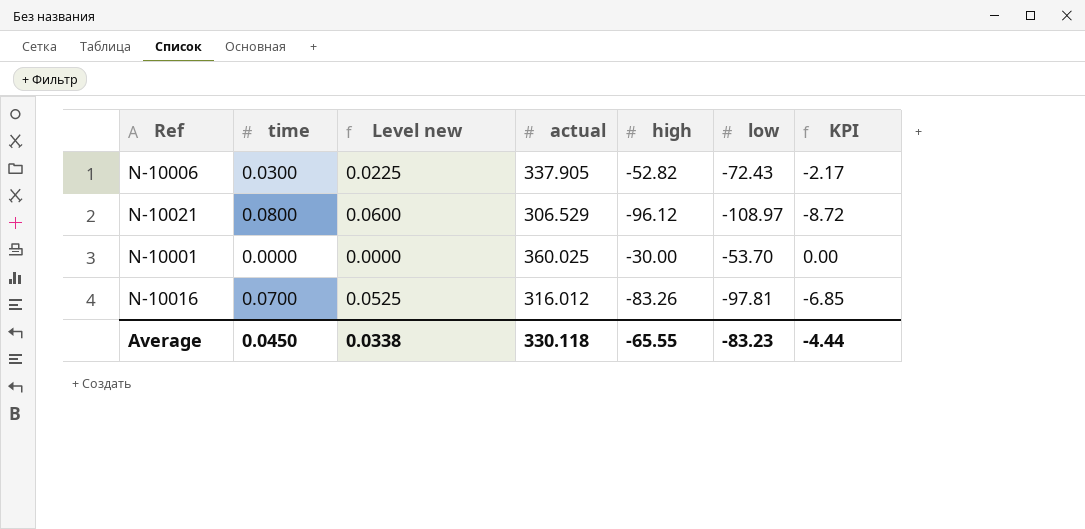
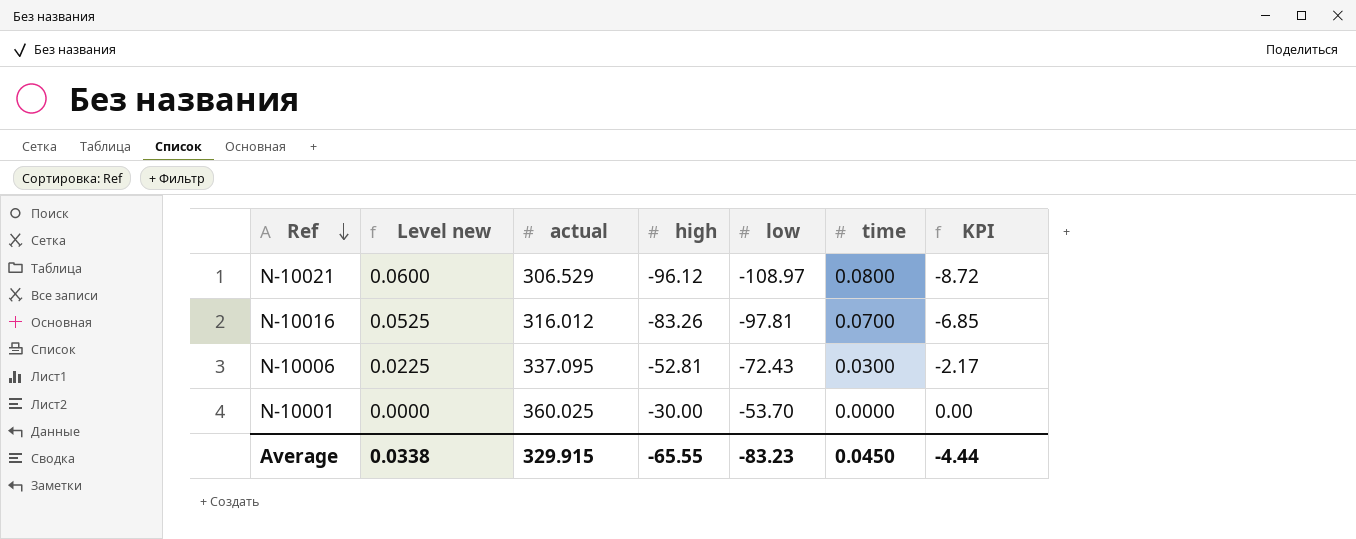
row order: none -> Ref descending
column time | position: 2 -> 6
N-10006 | actual: 337.905 -> 337.095
N-10006 | high: -52.82 -> -52.81
Average | actual: 330.118 -> 329.915

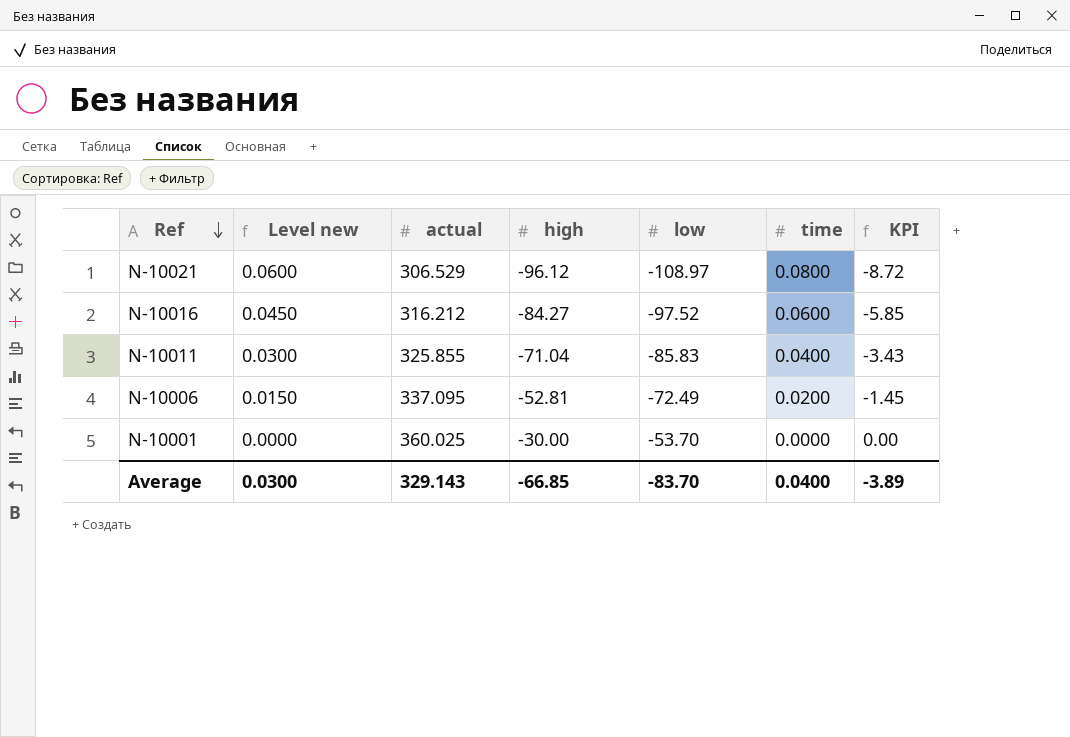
N-10016 | Level new: 0.0525 -> 0.0450
N-10016 | actual: 316.012 -> 316.212
N-10016 | high: -83.26 -> -84.27
N-10016 | low: -97.81 -> -97.52
N-10016 | time: 0.0700 -> 0.0600
N-10016 | KPI: -6.85 -> -5.85
row N-10011: none -> 0.0300 | 325.855 | -71.04 | -85.83 | 0.0400 | -3.43
N-10006 | Level new: 0.0225 -> 0.0150
N-10006 | low: -72.43 -> -72.49
N-10006 | time: 0.0300 -> 0.0200
N-10006 | KPI: -2.17 -> -1.45
Average | Level new: 0.0338 -> 0.0300
Average | actual: 329.915 -> 329.143
Average | high: -65.55 -> -66.85
Average | low: -83.23 -> -83.70
Average | time: 0.0450 -> 0.0400
Average | KPI: -4.44 -> -3.89

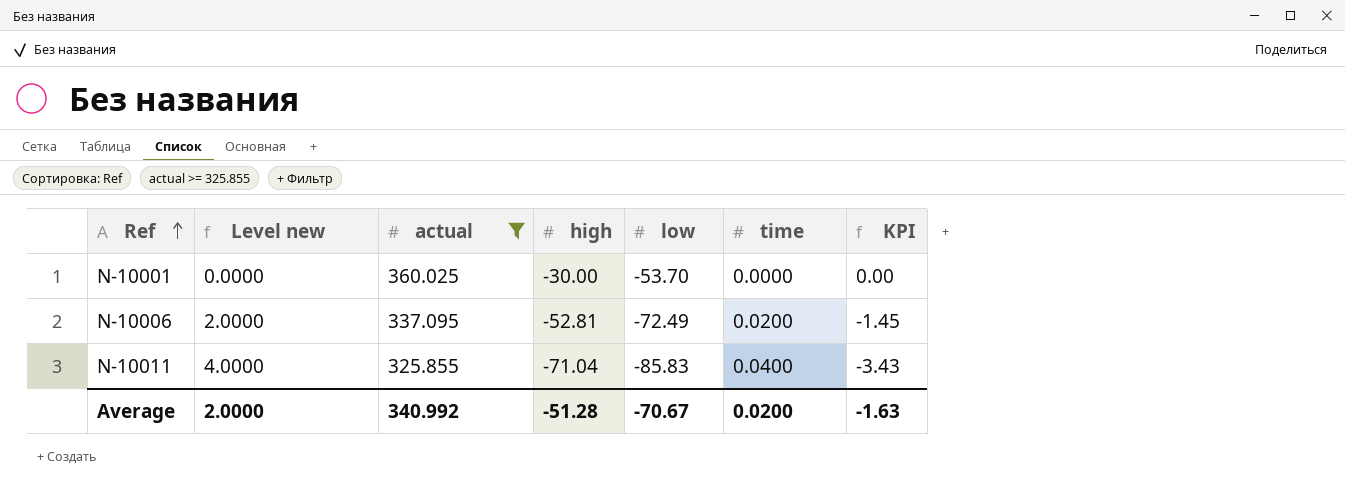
filter: none -> actual >= 325.855
row order: Ref descending -> Ref ascending
column Level new | formula: [time] * 0.75 -> [time] * 100
Average | Level new: 0.0300 -> 2.0000
Average | actual: 329.143 -> 340.992
Average | high: -66.85 -> -51.28
Average | low: -83.70 -> -70.67
Average | time: 0.0400 -> 0.0200
Average | KPI: -3.89 -> -1.63

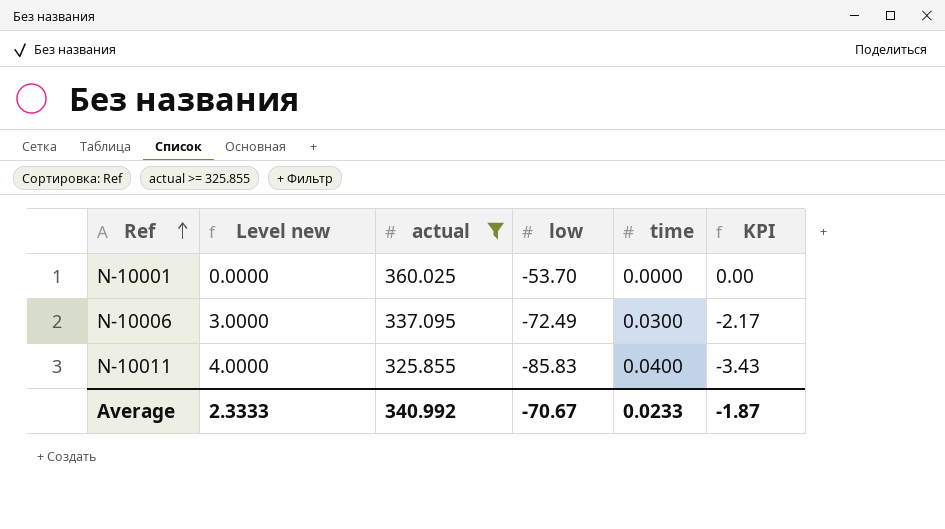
column high | position: 4 -> none
N-10006 | Level new: 2.0000 -> 3.0000
N-10006 | time: 0.0200 -> 0.0300
N-10006 | KPI: -1.45 -> -2.17
Average | Level new: 2.0000 -> 2.3333
Average | time: 0.0200 -> 0.0233
Average | KPI: -1.63 -> -1.87

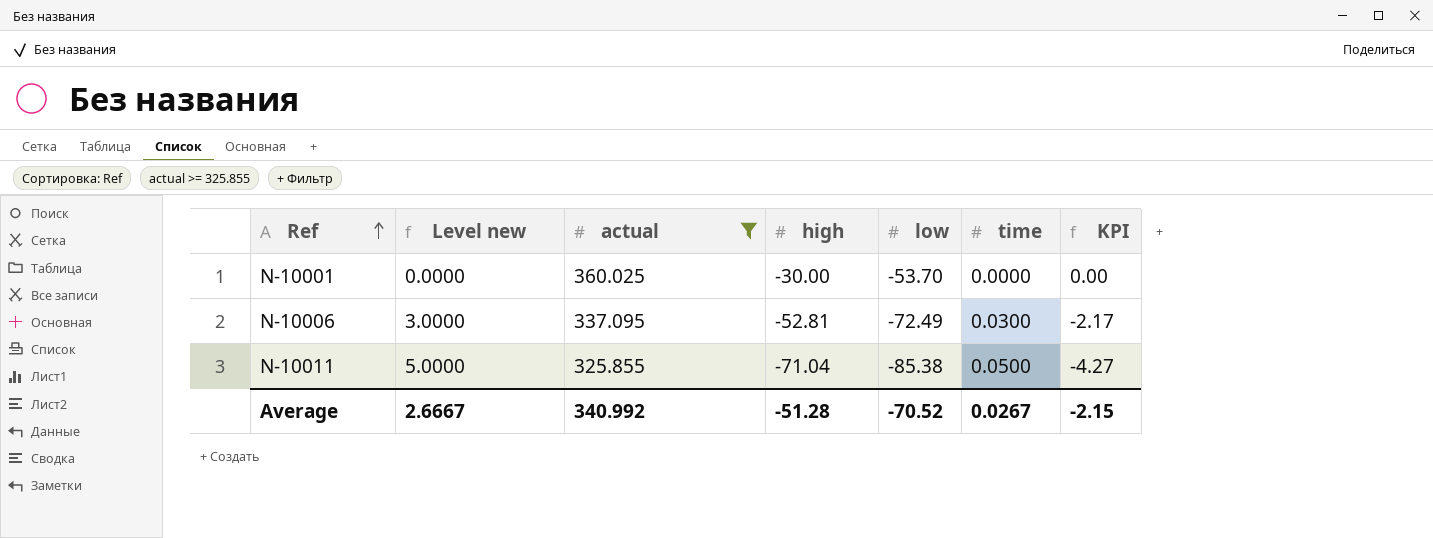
column high | position: none -> 4
N-10011 | Level new: 4.0000 -> 5.0000
N-10011 | low: -85.83 -> -85.38
N-10011 | time: 0.0400 -> 0.0500
N-10011 | KPI: -3.43 -> -4.27
Average | Level new: 2.3333 -> 2.6667
Average | low: -70.67 -> -70.52
Average | time: 0.0233 -> 0.0267
Average | KPI: -1.87 -> -2.15

